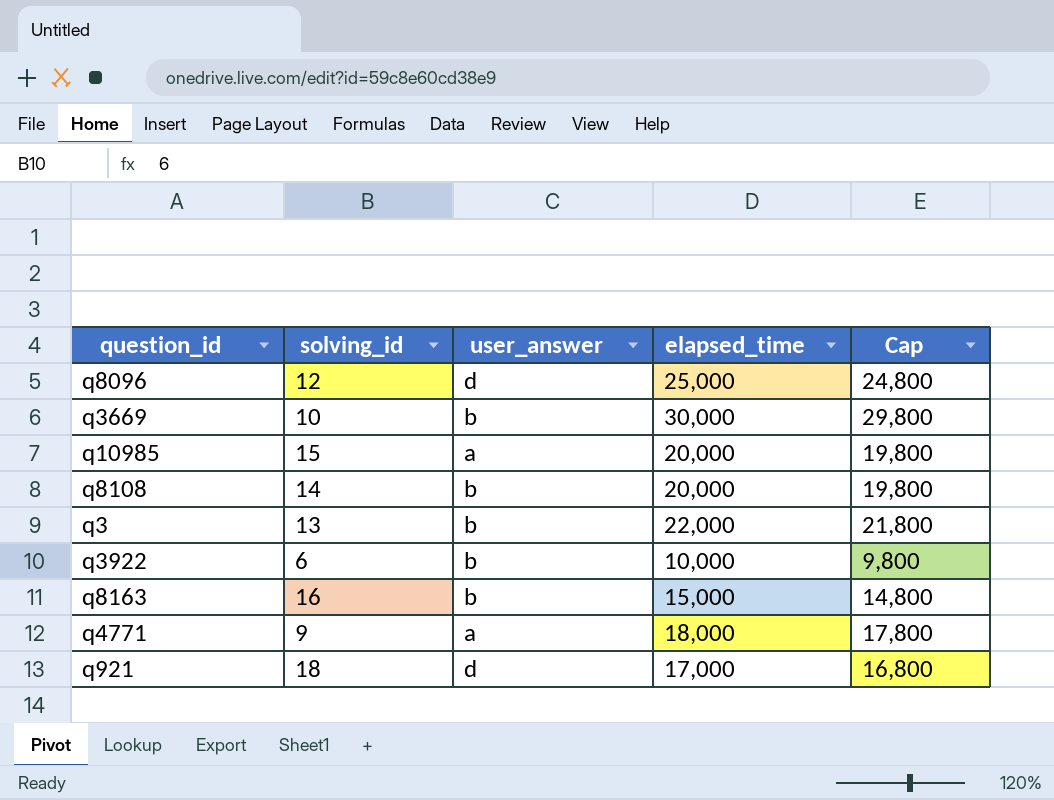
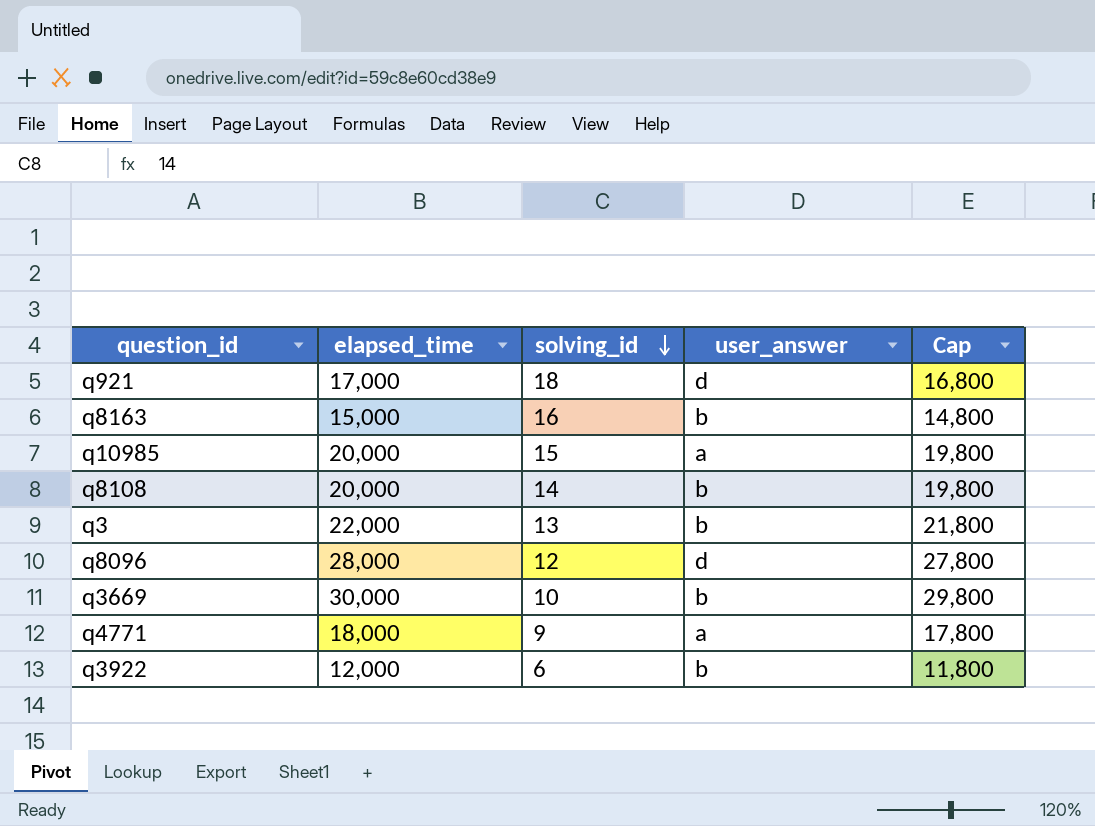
row order: none -> solving_id descending
column elapsed_time | position: 4 -> 2
q8096 | elapsed_time: 25,000 -> 28,000
q8096 | Cap: 24,800 -> 27,800
q3922 | elapsed_time: 10,000 -> 12,000
q3922 | Cap: 9,800 -> 11,800

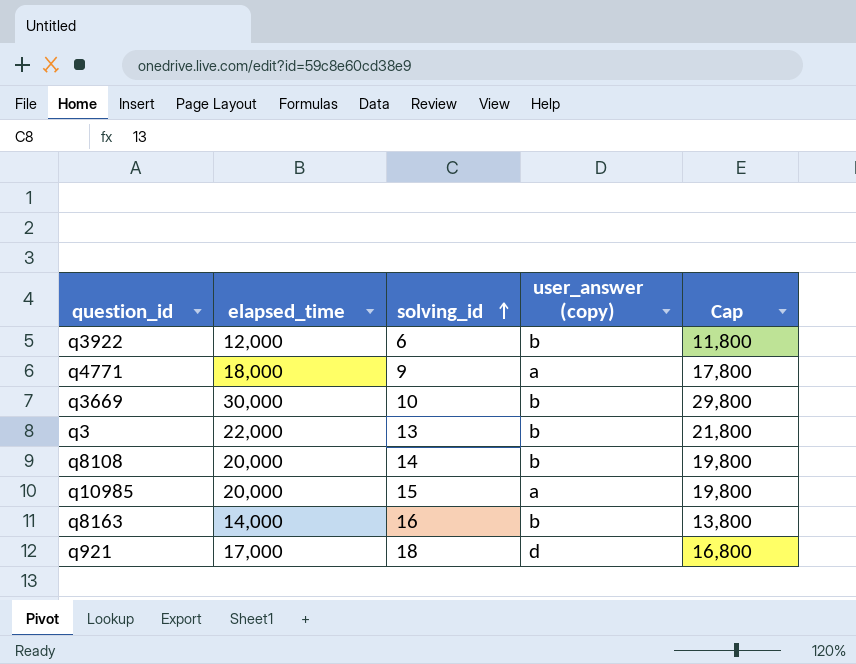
row order: solving_id descending -> solving_id ascending
column name: user_answer -> user_answer (copy)
row q8096: 28,000 | 12 | d | 27,800 -> none
q8163 | elapsed_time: 15,000 -> 14,000
q8163 | Cap: 14,800 -> 13,800

